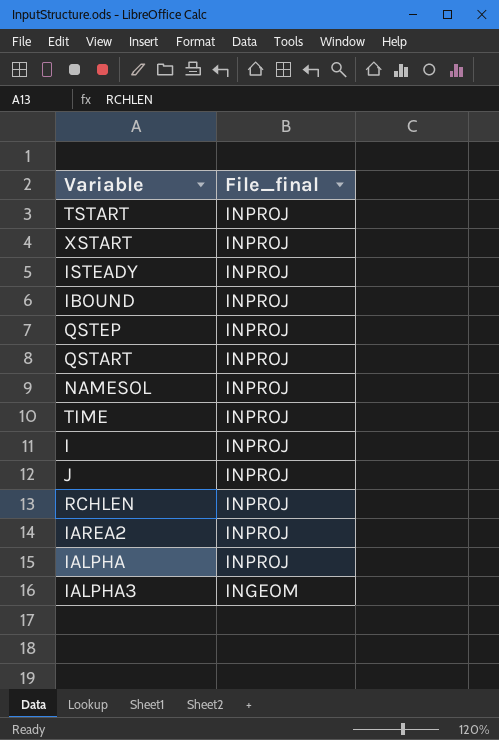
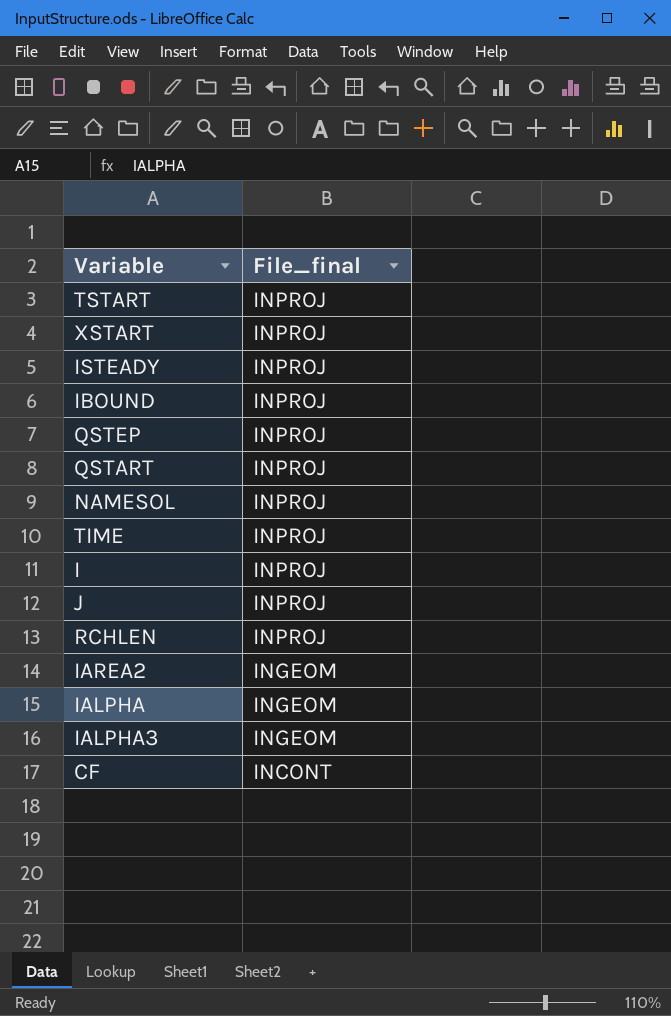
IAREA2 | File_final: INPROJ -> INGEOM
IALPHA | File_final: INPROJ -> INGEOM
row CF: none -> INCONT

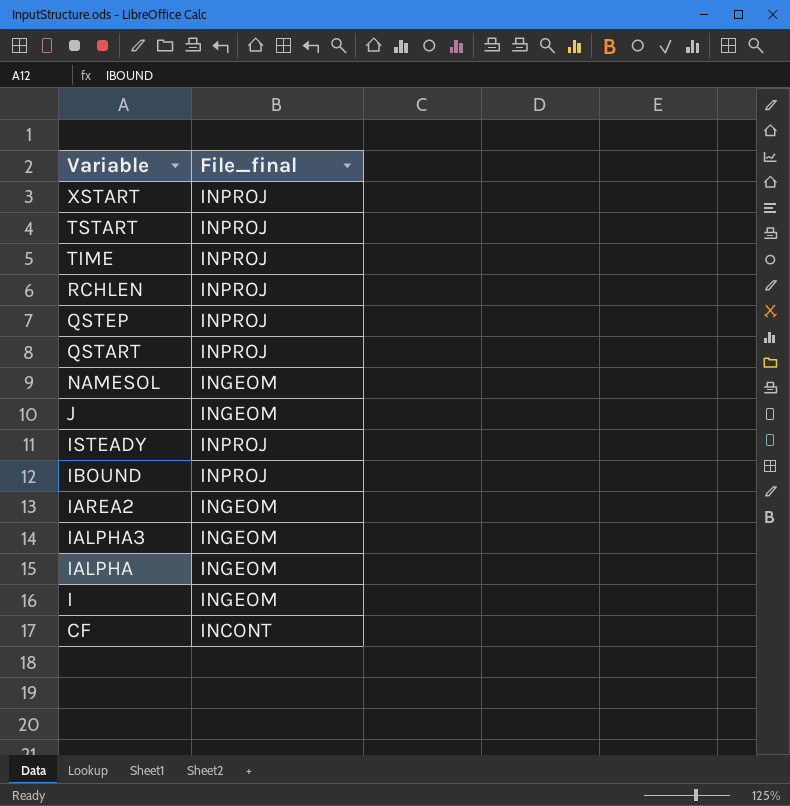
row order: File_final descending -> Variable descending
NAMESOL | File_final: INPROJ -> INGEOM
J | File_final: INPROJ -> INGEOM
I | File_final: INPROJ -> INGEOM

